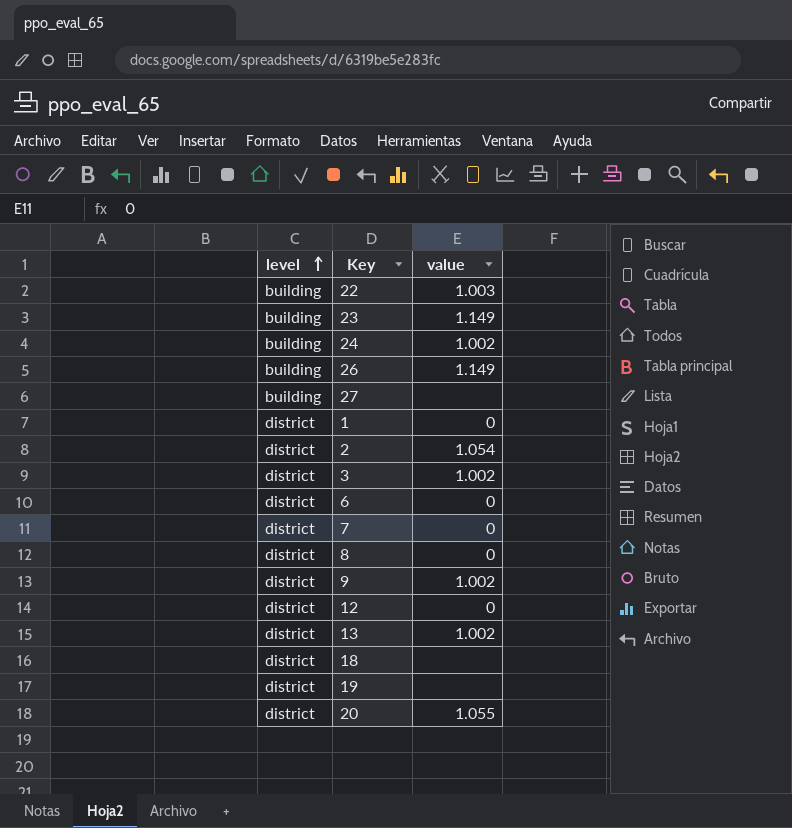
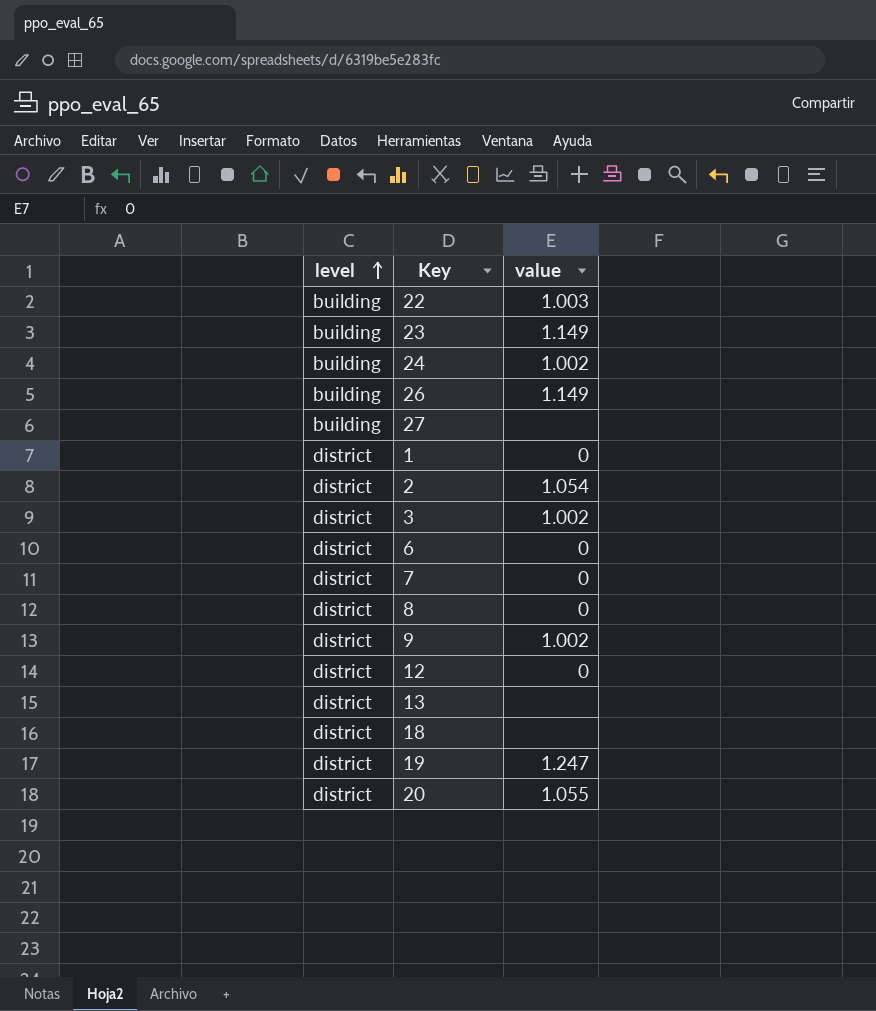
13 | value: 1.002 -> none
19 | value: none -> 1.247

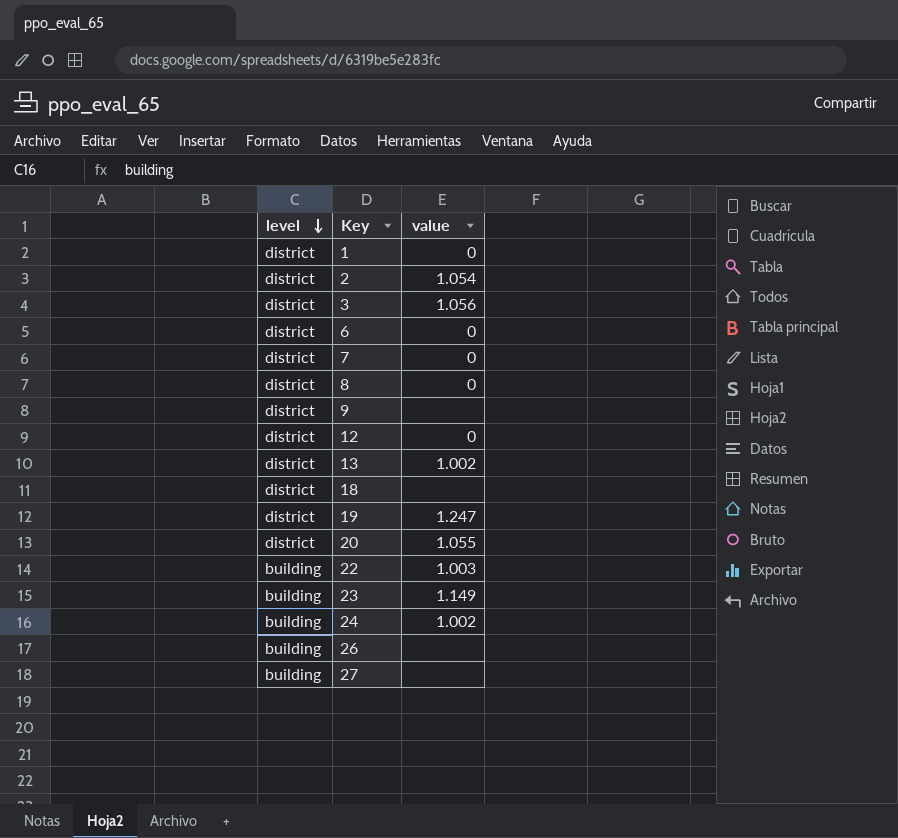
row order: level ascending -> level descending
3 | value: 1.002 -> 1.056
9 | value: 1.002 -> none
13 | value: none -> 1.002
26 | value: 1.149 -> none

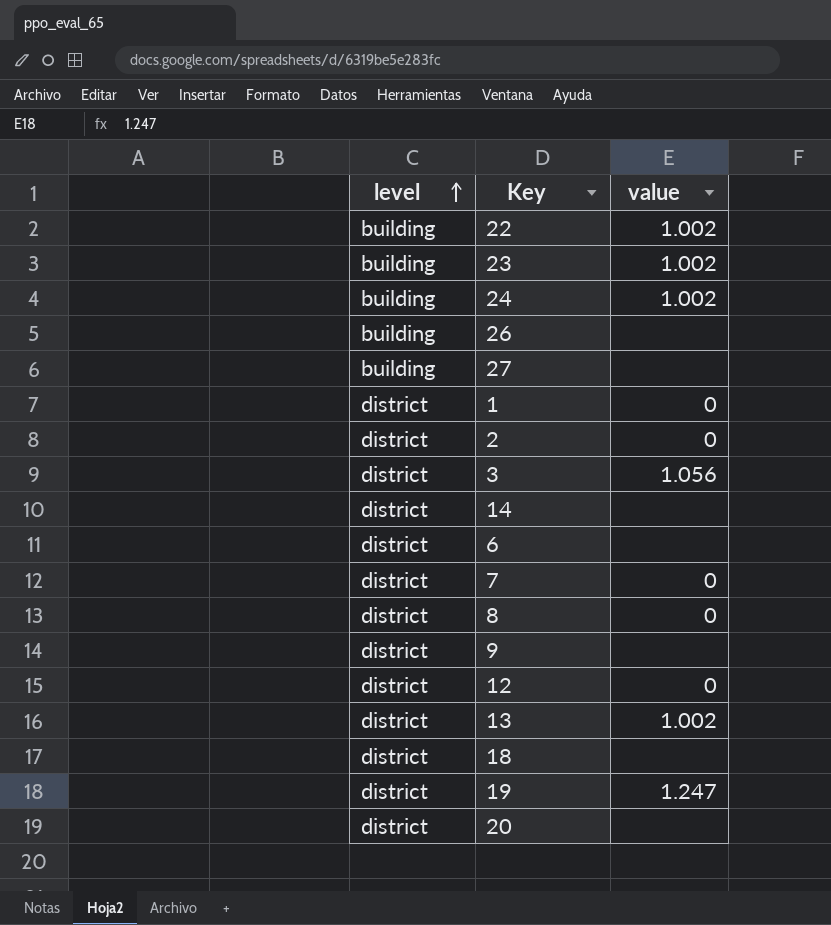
row order: level descending -> level ascending
22 | value: 1.003 -> 1.002
23 | value: 1.149 -> 1.002
2 | value: 1.054 -> 0
row 14: none -> district | none
6 | value: 0 -> none
20 | value: 1.055 -> none

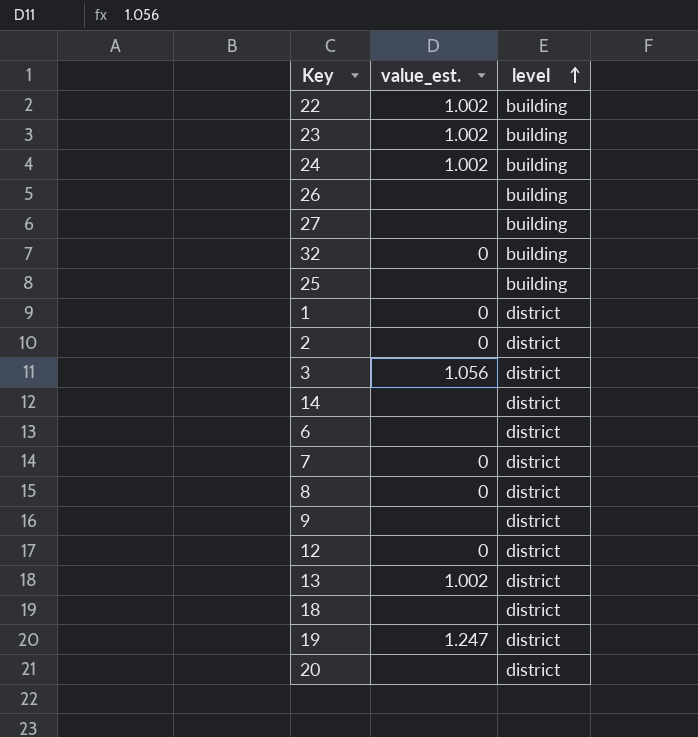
column name: value -> value_est.
column level | position: 1 -> 3
row 32: none -> 0 | building
row 25: none -> none | building

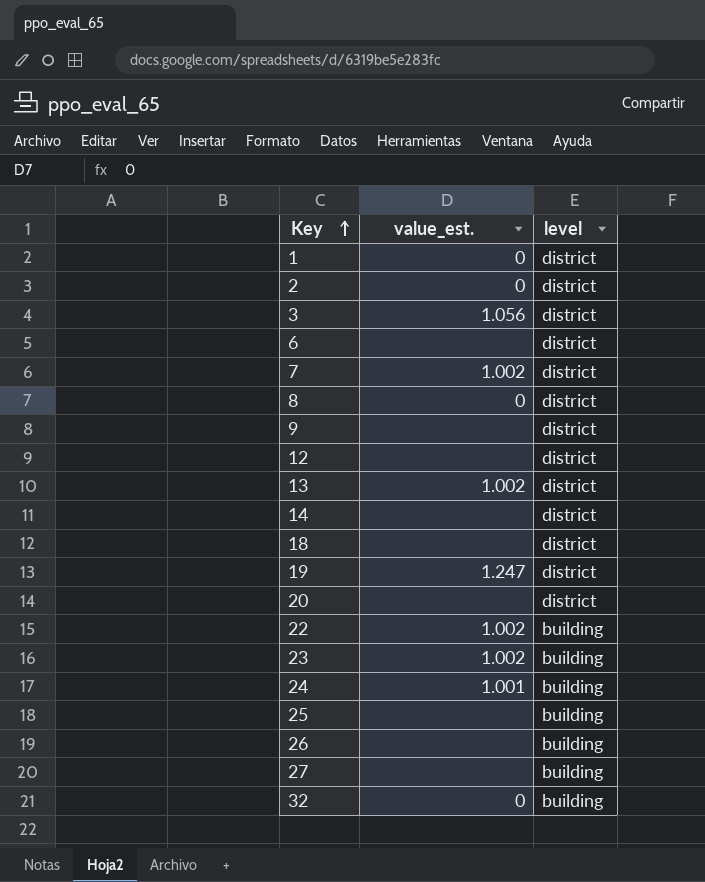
row order: level ascending -> Key ascending
7 | value_est.: 0 -> 1.002
12 | value_est.: 0 -> none
24 | value_est.: 1.002 -> 1.001

